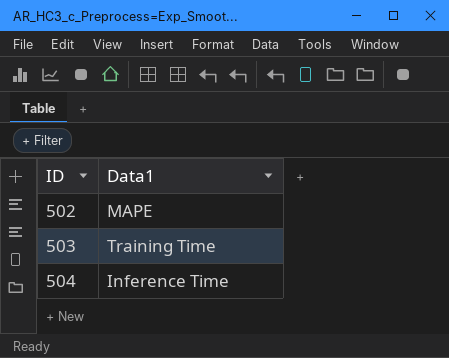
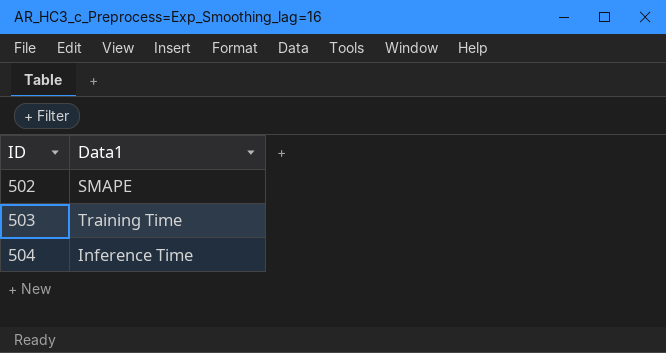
502 | Data1: MAPE -> SMAPE

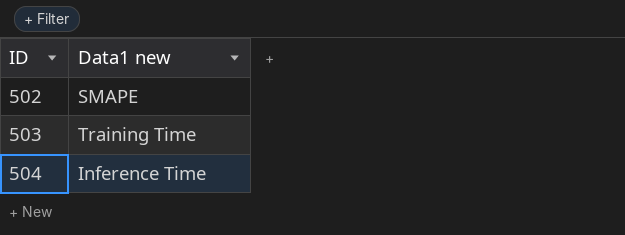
column name: Data1 -> Data1 new

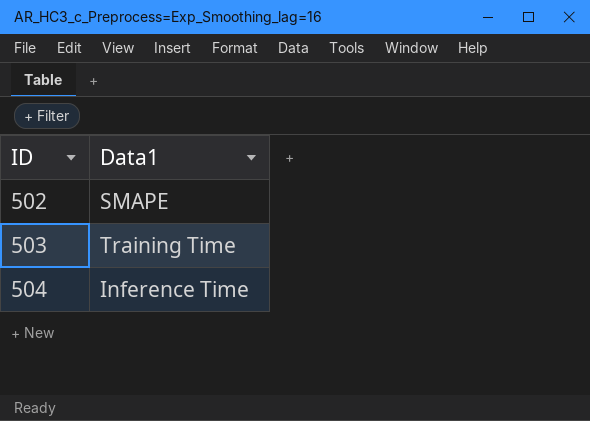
column name: Data1 new -> Data1

